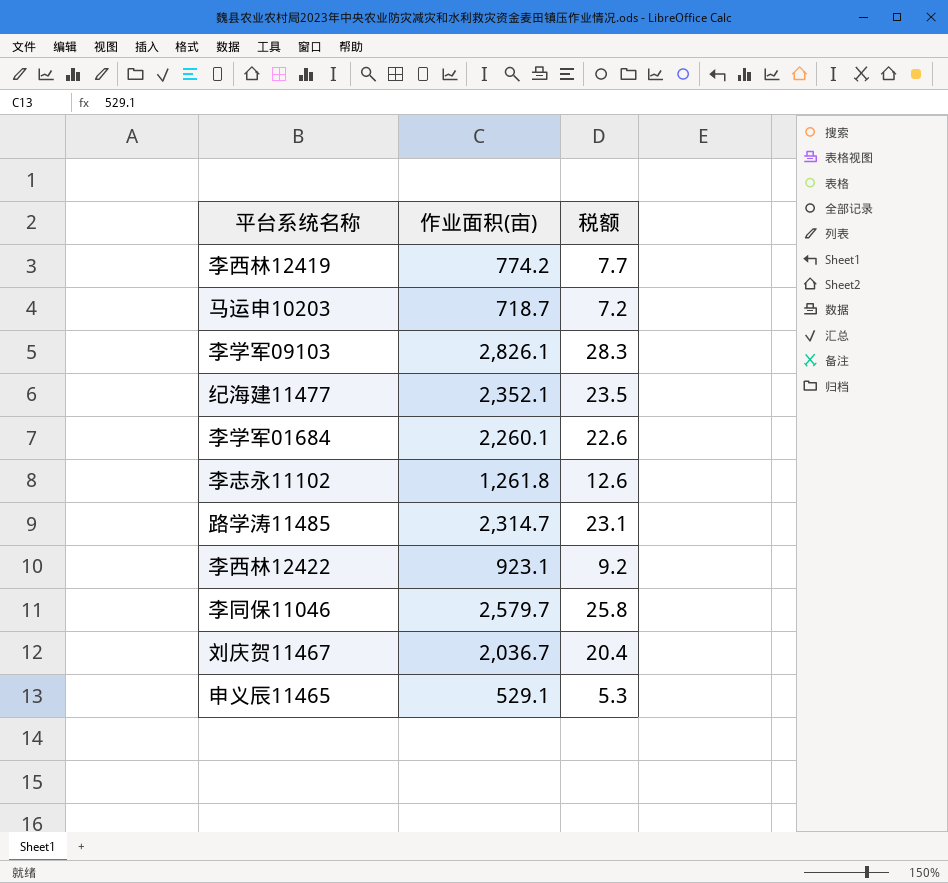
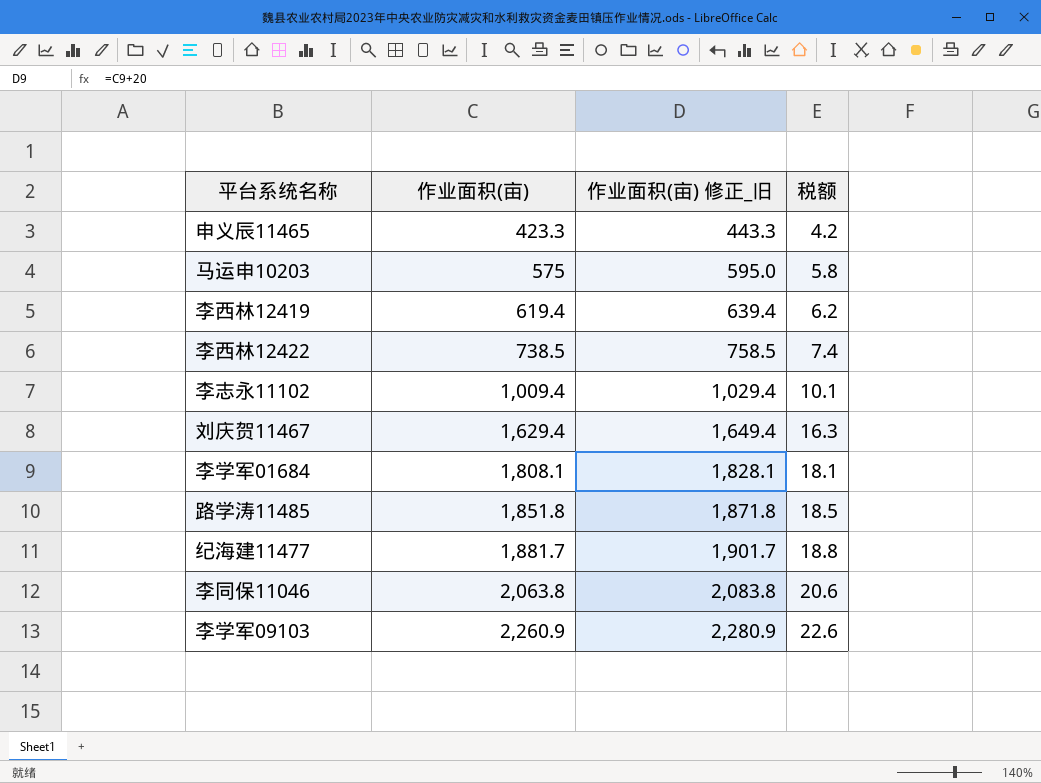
row order: none -> 作业面积(亩) ascending
column 作业面积(亩) 修正_旧 | formula: none -> [作业面积(亩)] + 20
申义辰11465 | 作业面积(亩): 529.1 -> 423.3
申义辰11465 | 税额: 5.3 -> 4.2
马运申10203 | 作业面积(亩): 718.7 -> 575
马运申10203 | 税额: 7.2 -> 5.8
李西林12419 | 作业面积(亩): 774.2 -> 619.4
李西林12419 | 税额: 7.7 -> 6.2
李西林12422 | 作业面积(亩): 923.1 -> 738.5
李西林12422 | 税额: 9.2 -> 7.4
李志永11102 | 作业面积(亩): 1,261.8 -> 1,009.4
李志永11102 | 税额: 12.6 -> 10.1
刘庆贺11467 | 作业面积(亩): 2,036.7 -> 1,629.4
刘庆贺11467 | 税额: 20.4 -> 16.3
李学军01684 | 作业面积(亩): 2,260.1 -> 1,808.1
李学军01684 | 税额: 22.6 -> 18.1
路学涛11485 | 作业面积(亩): 2,314.7 -> 1,851.8
路学涛11485 | 税额: 23.1 -> 18.5
纪海建11477 | 作业面积(亩): 2,352.1 -> 1,881.7
纪海建11477 | 税额: 23.5 -> 18.8
李同保11046 | 作业面积(亩): 2,579.7 -> 2,063.8
李同保11046 | 税额: 25.8 -> 20.6
李学军09103 | 作业面积(亩): 2,826.1 -> 2,260.9
李学军09103 | 税额: 28.3 -> 22.6

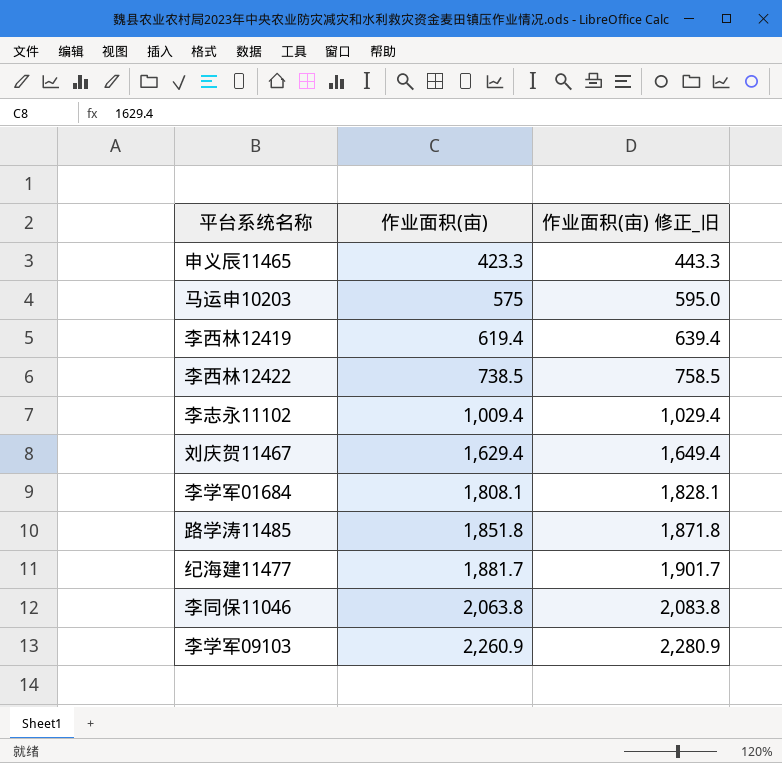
column 税额 | formula: [作业面积(亩)] * 0.01 -> none

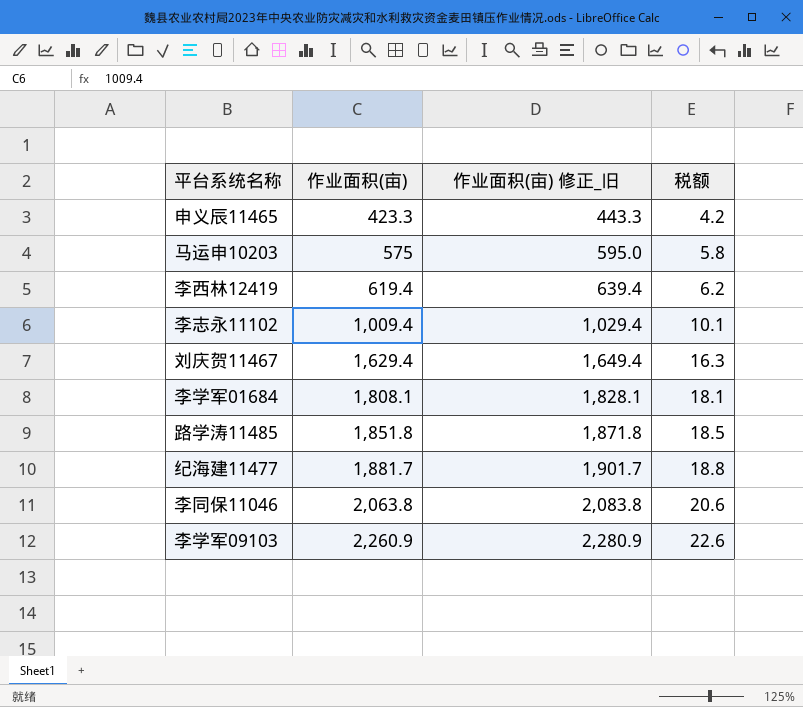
column 税额 | formula: none -> [作业面积(亩)] * 0.01
row 李西林12422: 738.5 | 758.5 -> none

